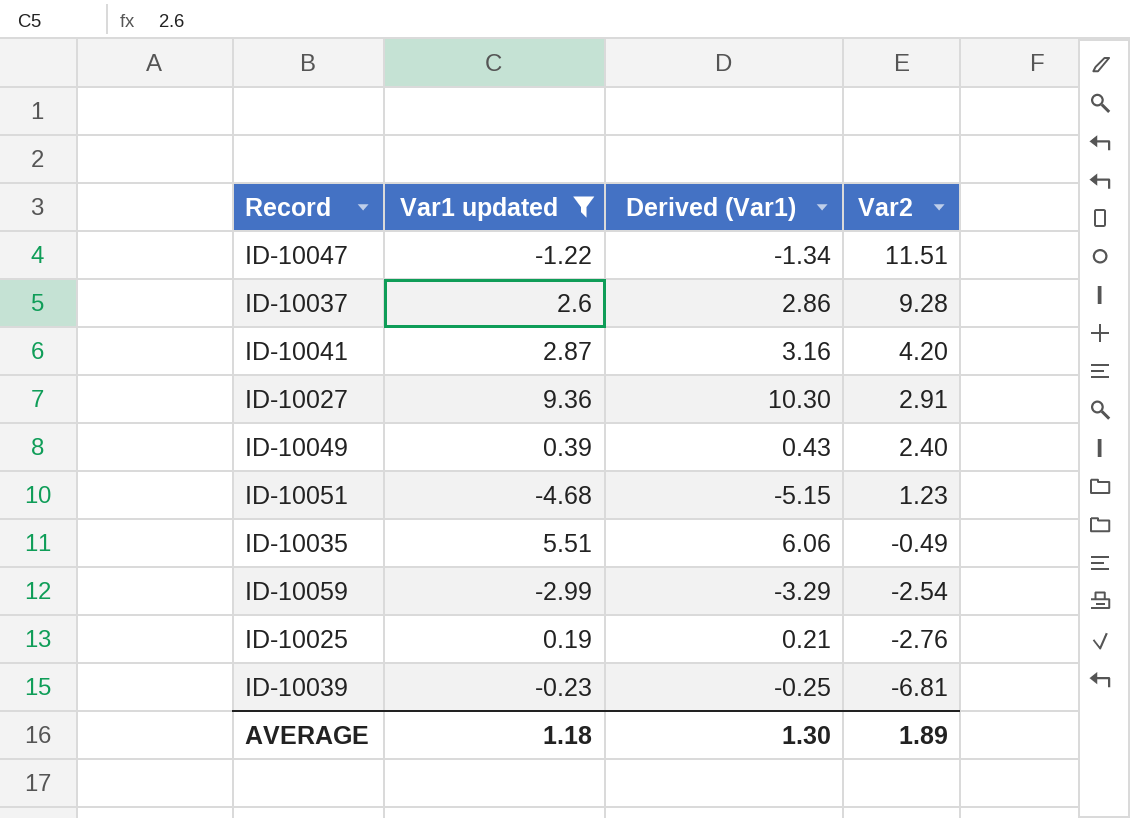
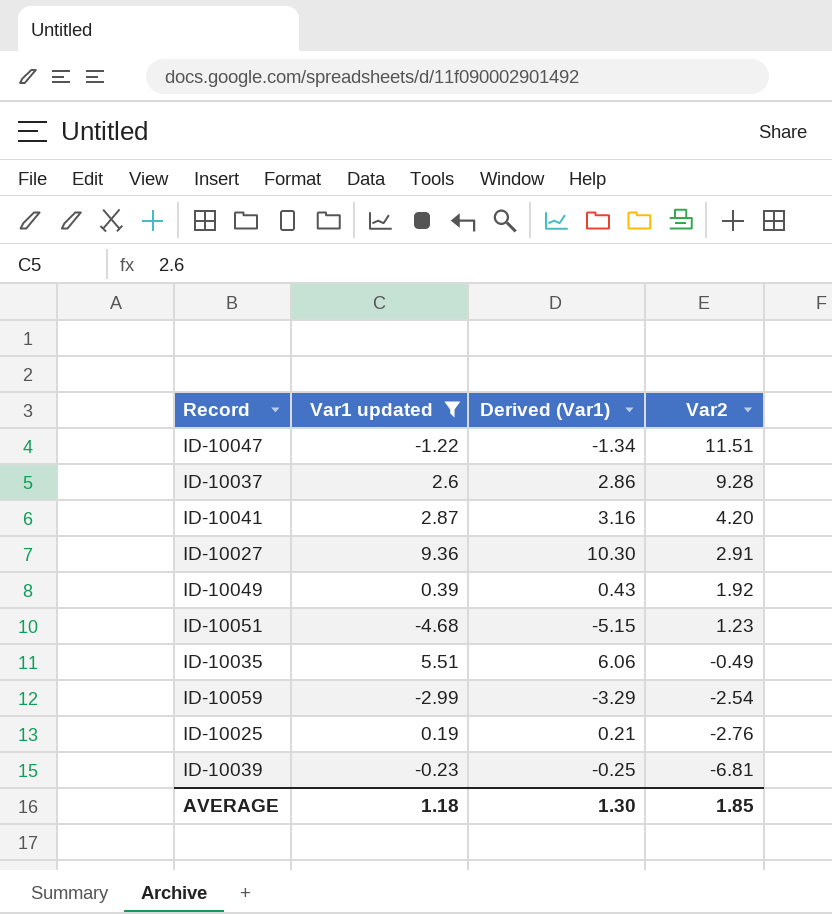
ID-10049 | Var2: 2.40 -> 1.92
AVERAGE | Var2: 1.89 -> 1.85

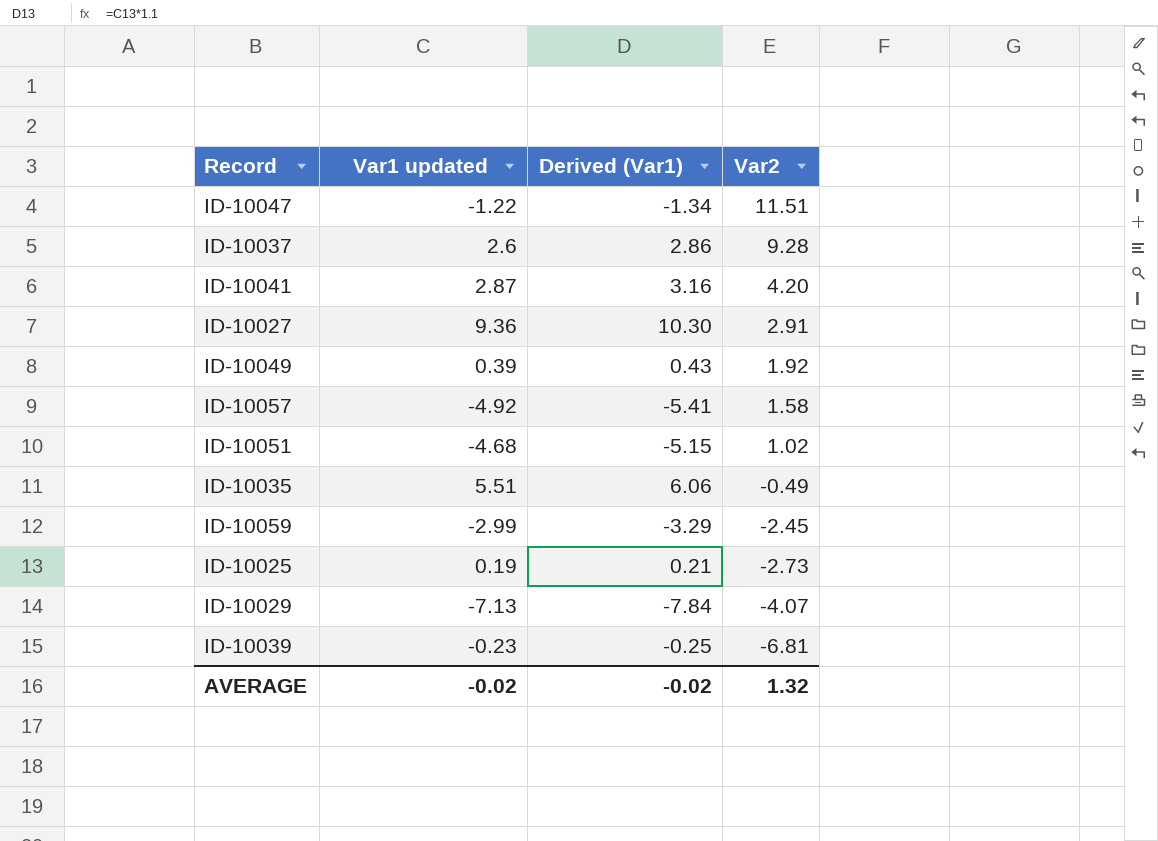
filter: Var1 updated >= -4.68 -> none
ID-10051 | Var2: 1.23 -> 1.02
ID-10059 | Var2: -2.54 -> -2.45
ID-10025 | Var2: -2.76 -> -2.73
AVERAGE | Var1 updated: 1.18 -> -0.02
AVERAGE | Derived (Var1): 1.30 -> -0.02
AVERAGE | Var2: 1.85 -> 1.32

